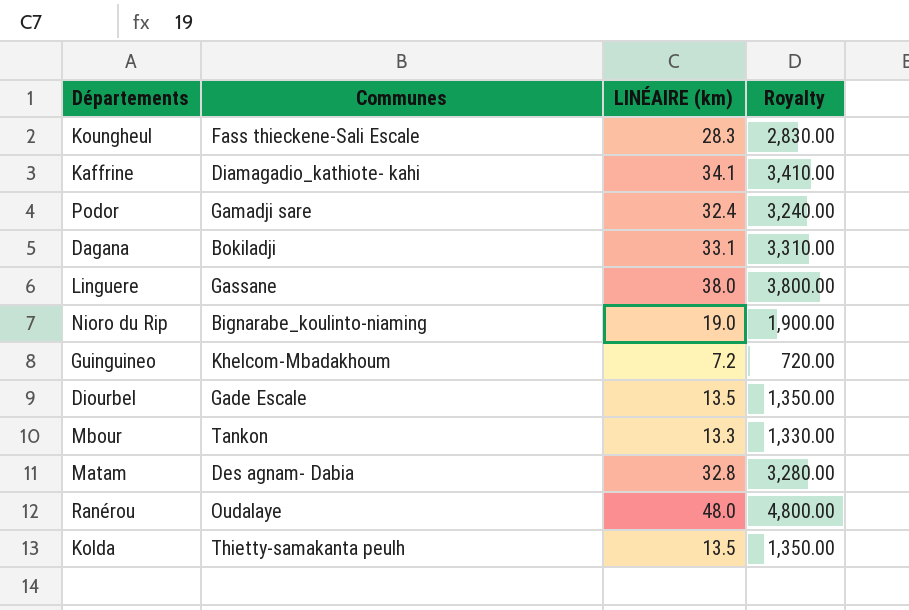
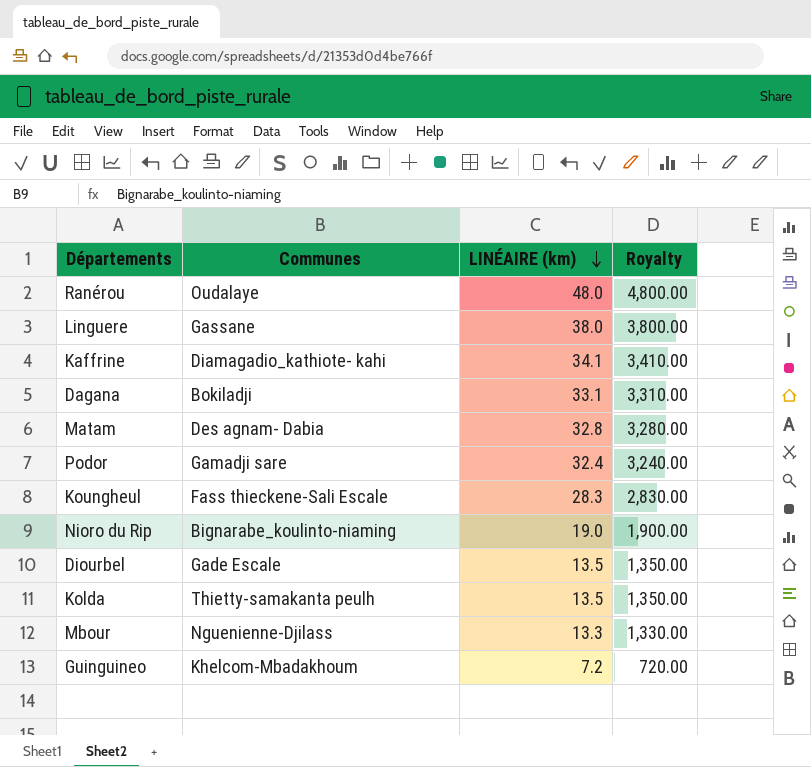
row order: none -> LINÉAIRE (km) descending
Mbour | Communes: Tankon -> Nguenienne-Djilass

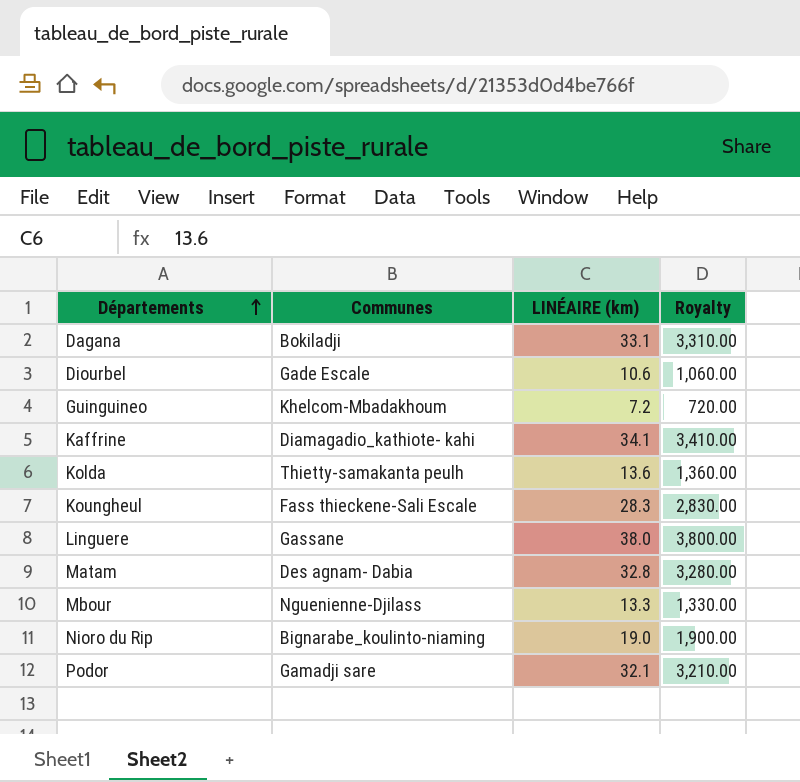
row order: LINÉAIRE (km) descending -> Départements ascending
row Ranérou: Oudalaye | 48.0 | 4,800.00 -> none
Diourbel | LINÉAIRE (km): 13.5 -> 10.6
Diourbel | Royalty: 1,350.00 -> 1,060.00
Kolda | LINÉAIRE (km): 13.5 -> 13.6
Kolda | Royalty: 1,350.00 -> 1,360.00
Podor | LINÉAIRE (km): 32.4 -> 32.1
Podor | Royalty: 3,240.00 -> 3,210.00

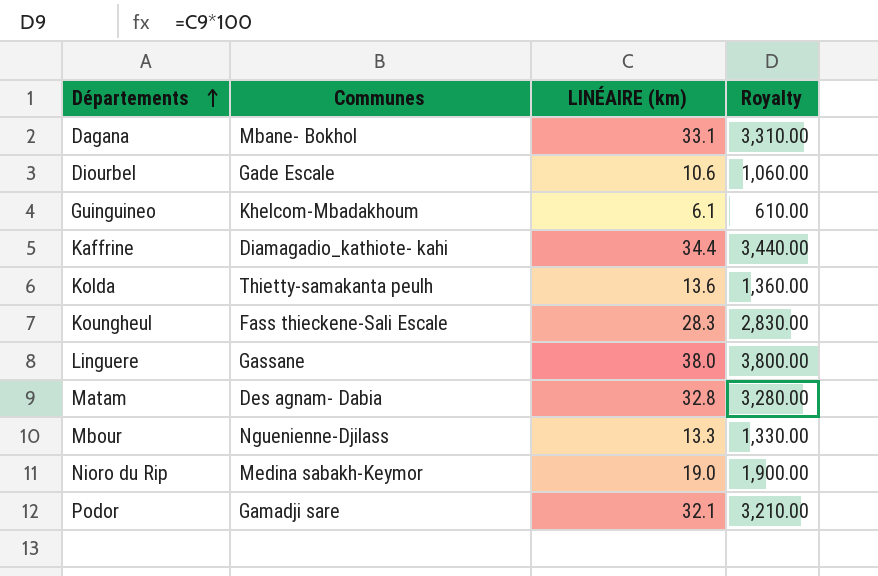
Dagana | Communes: Bokiladji -> Mbane- Bokhol
Guinguineo | LINÉAIRE (km): 7.2 -> 6.1
Guinguineo | Royalty: 720.00 -> 610.00
Kaffrine | LINÉAIRE (km): 34.1 -> 34.4
Kaffrine | Royalty: 3,410.00 -> 3,440.00
Nioro du Rip | Communes: Bignarabe_koulinto-niaming -> Medina sabakh-Keymor

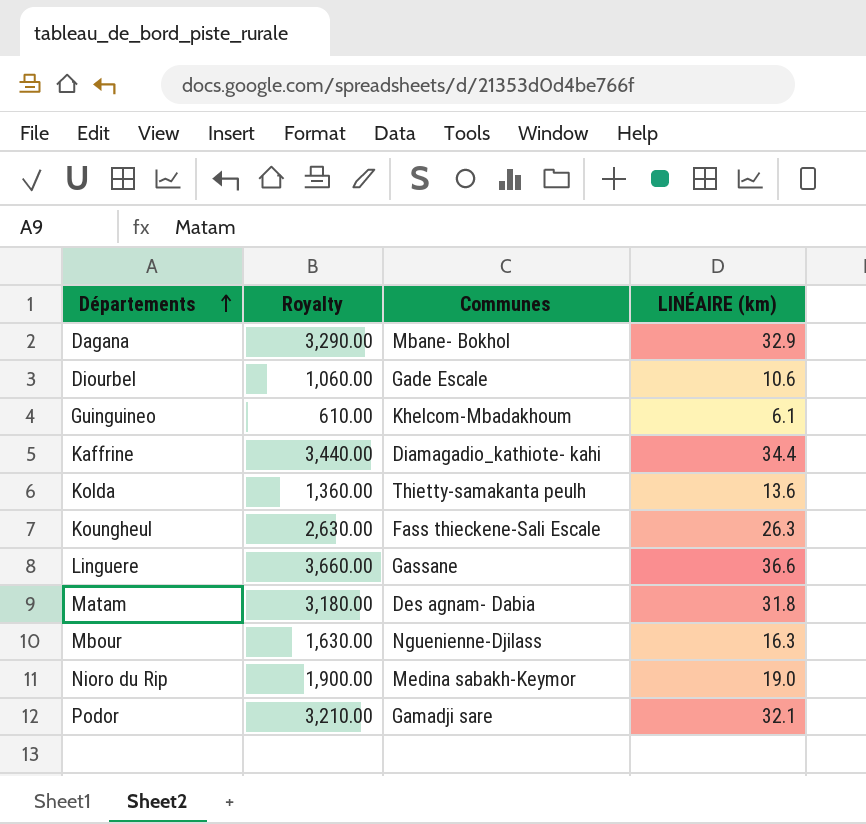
column Royalty | position: 4 -> 2
Dagana | Royalty: 3,310.00 -> 3,290.00
Dagana | LINÉAIRE (km): 33.1 -> 32.9
Koungheul | Royalty: 2,830.00 -> 2,630.00
Koungheul | LINÉAIRE (km): 28.3 -> 26.3
Linguere | Royalty: 3,800.00 -> 3,660.00
Linguere | LINÉAIRE (km): 38.0 -> 36.6
Matam | Royalty: 3,280.00 -> 3,180.00
Matam | LINÉAIRE (km): 32.8 -> 31.8
Mbour | Royalty: 1,330.00 -> 1,630.00
Mbour | LINÉAIRE (km): 13.3 -> 16.3

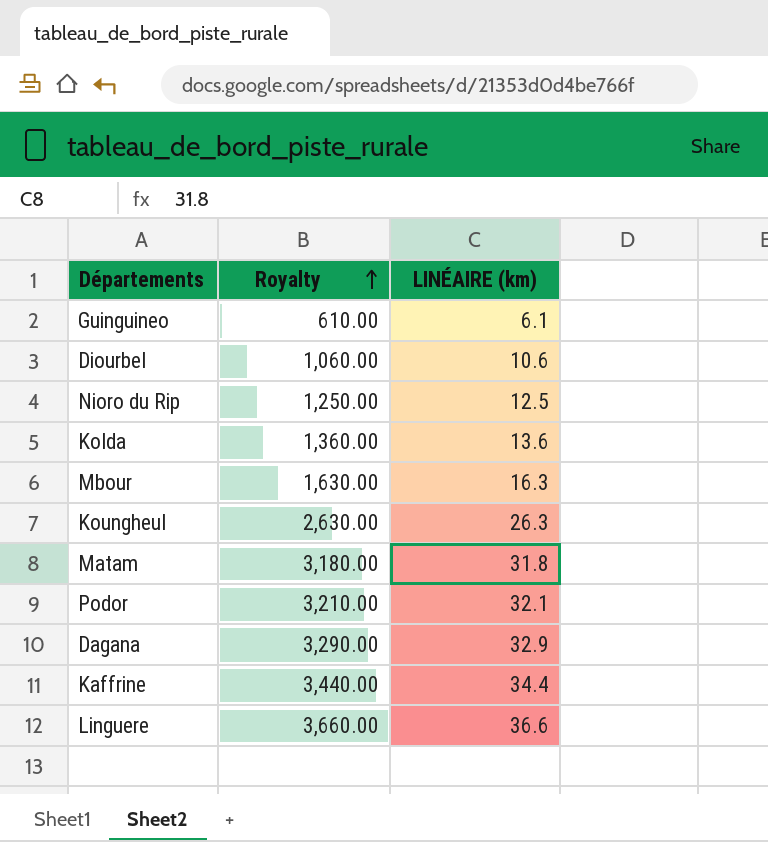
row order: Départements ascending -> Royalty ascending
column Communes | position: 3 -> none
Nioro du Rip | Royalty: 1,900.00 -> 1,250.00
Nioro du Rip | LINÉAIRE (km): 19.0 -> 12.5

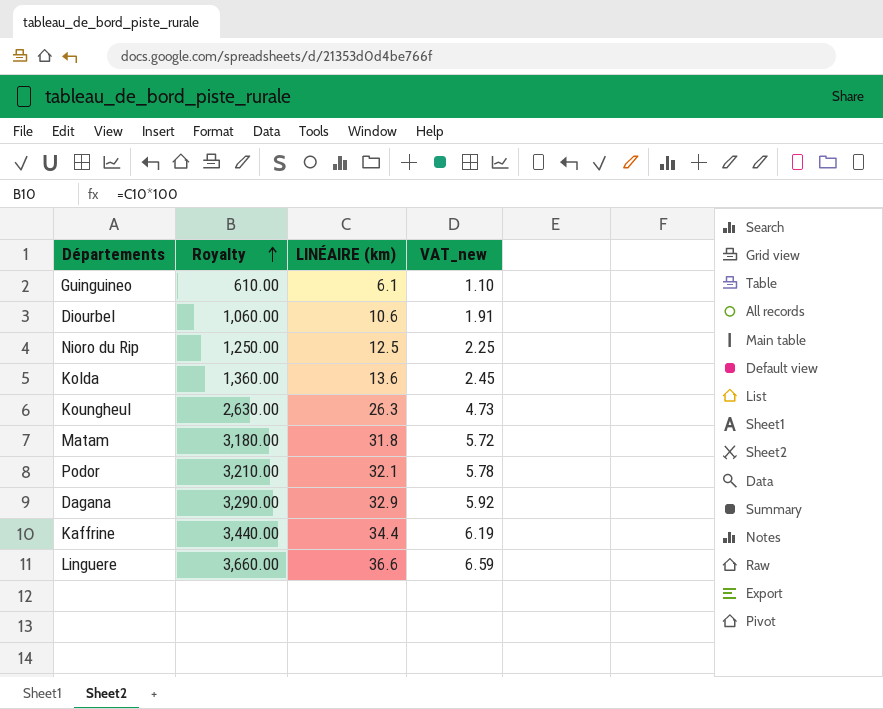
column VAT_new | formula: none -> [LINÉAIRE (km)] * 0.18
row Mbour: 1,630.00 | 16.3 -> none

